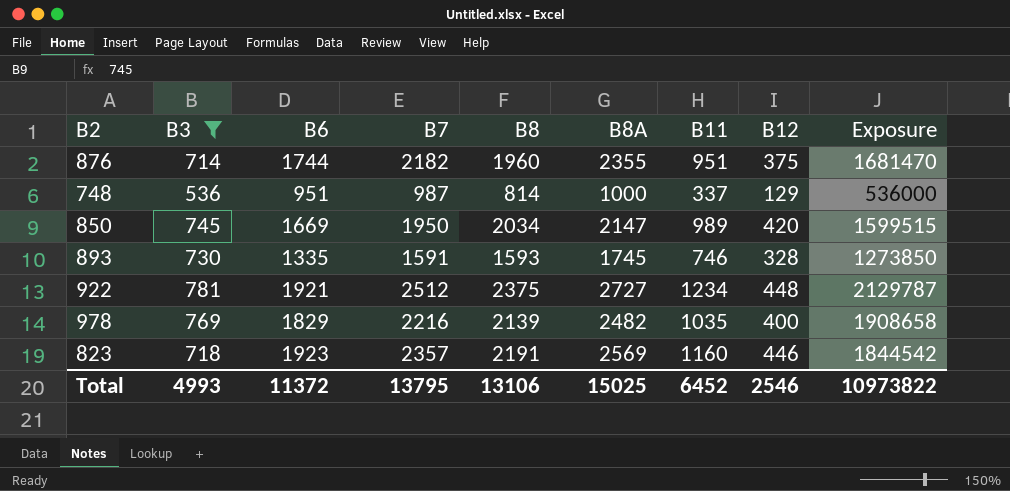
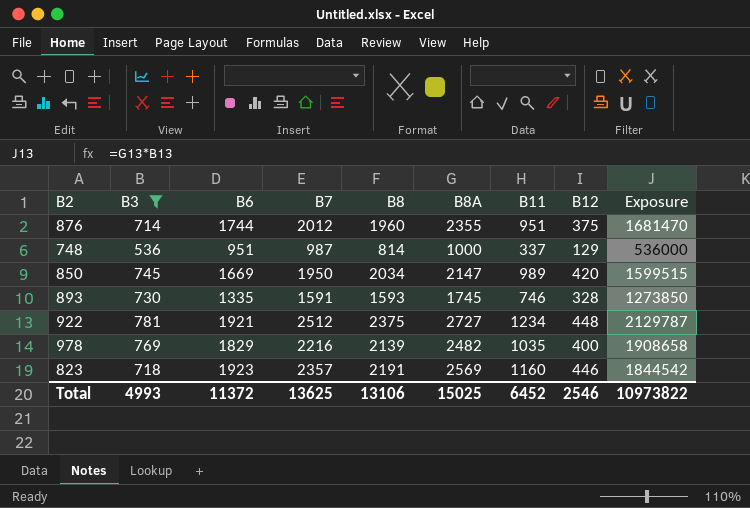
876 | B7: 2182 -> 2012
Total | B7: 13795 -> 13625

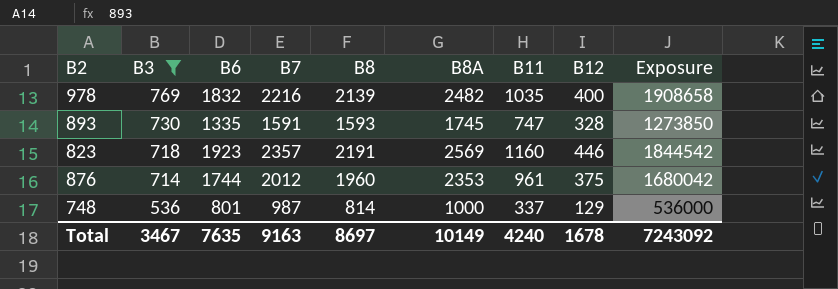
row order: none -> B3 descending
row 850: 745 | 1669 | 1950 | 2034 | 2147 | 989 | 420 | 1599515 -> none
row 922: 781 | 1921 | 2512 | 2375 | 2727 | 1234 | 448 | 2129787 -> none
978 | B6: 1829 -> 1832
893 | B11: 746 -> 747
876 | B8A: 2355 -> 2353
876 | B11: 951 -> 961
876 | Exposure: 1681470 -> 1680042
748 | B6: 951 -> 801
Total | B3: 4993 -> 3467
Total | B6: 11372 -> 7635
Total | B7: 13625 -> 9163
Total | B8: 13106 -> 8697
Total | B8A: 15025 -> 10149
Total | B11: 6452 -> 4240
Total | B12: 2546 -> 1678
Total | Exposure: 10973822 -> 7243092

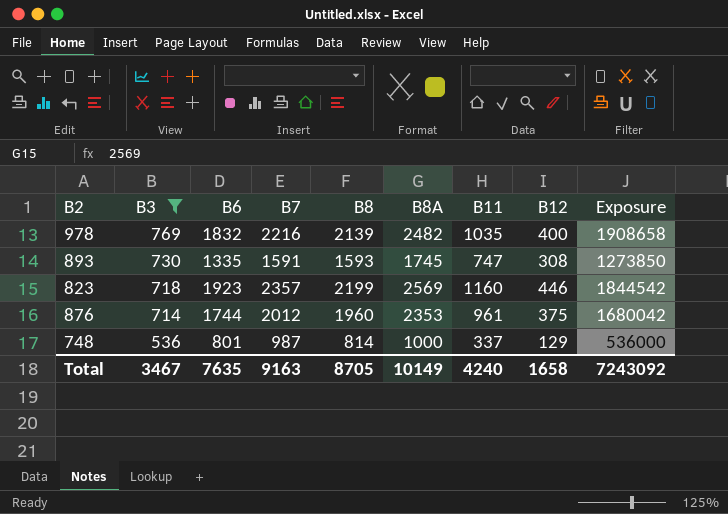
893 | B12: 328 -> 308
823 | B8: 2191 -> 2199
Total | B8: 8697 -> 8705
Total | B12: 1678 -> 1658

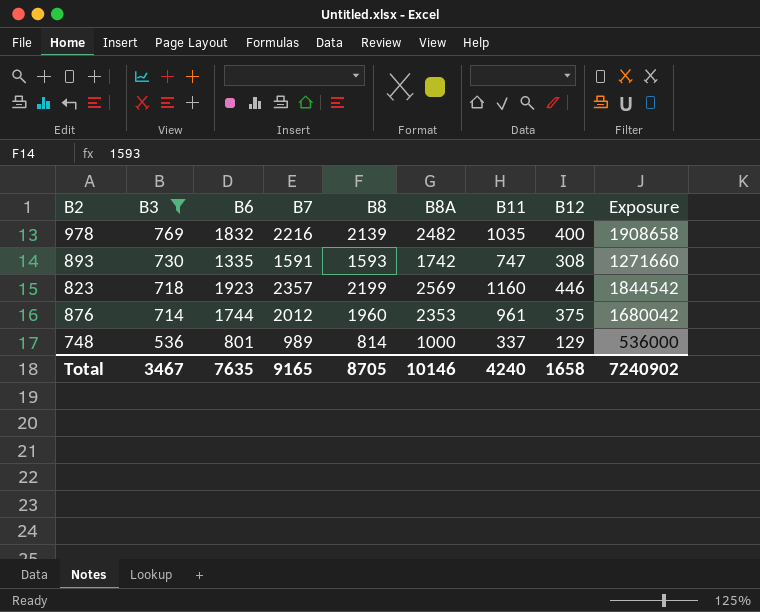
893 | B8A: 1745 -> 1742
893 | Exposure: 1273850 -> 1271660
748 | B7: 987 -> 989
Total | B7: 9163 -> 9165
Total | B8A: 10149 -> 10146
Total | Exposure: 7243092 -> 7240902

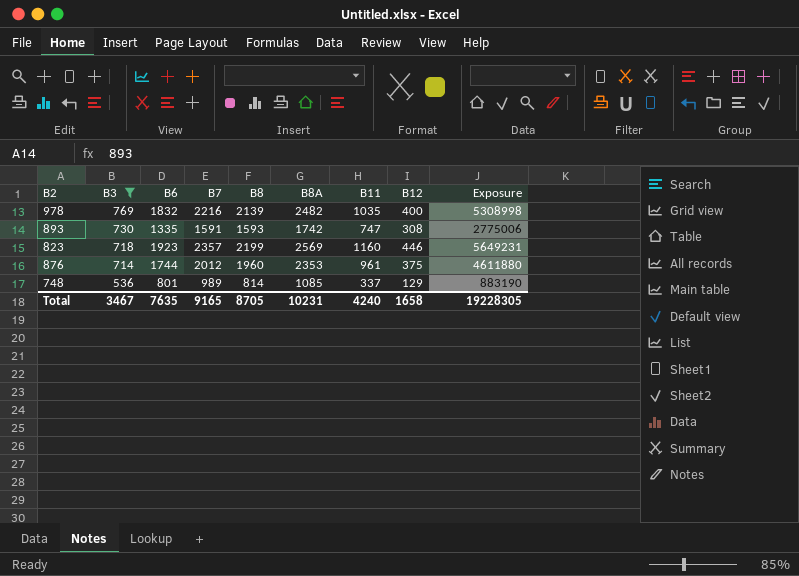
column Exposure | formula: [B3] * [B8A] -> [B8] * [B8A]
748 | B8A: 1000 -> 1085
Total | B8A: 10146 -> 10231
Total | Exposure: 7240902 -> 19228305

